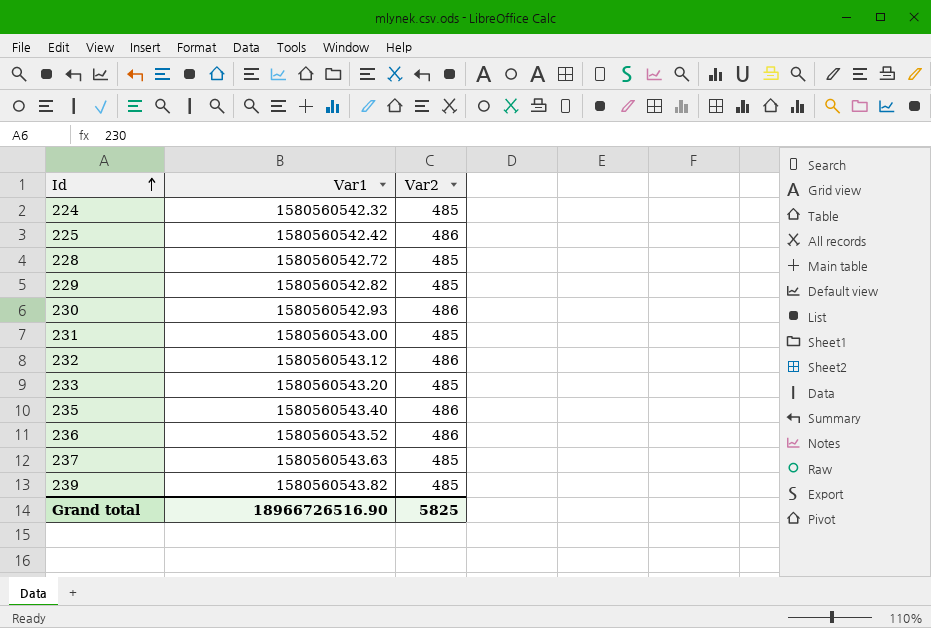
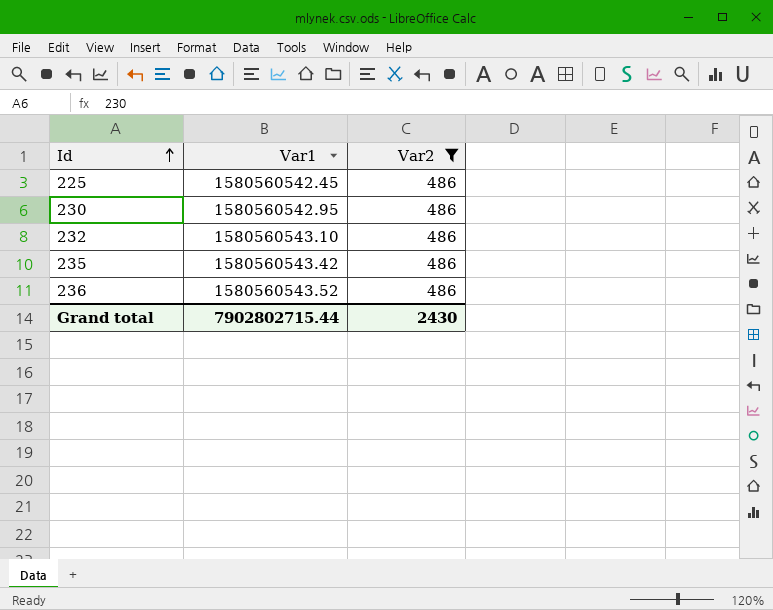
filter: none -> Var2 = 486
225 | Var1: 1580560542.42 -> 1580560542.45
230 | Var1: 1580560542.93 -> 1580560542.95
232 | Var1: 1580560543.12 -> 1580560543.10
235 | Var1: 1580560543.40 -> 1580560543.42
Grand total | Var1: 18966726516.90 -> 7902802715.44
Grand total | Var2: 5825 -> 2430

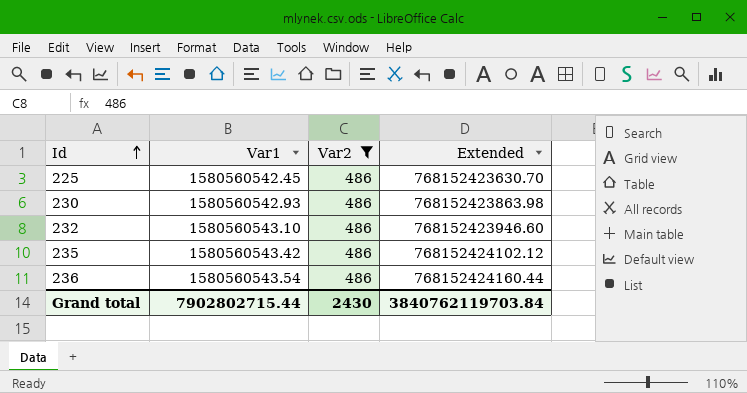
column Extended | formula: none -> [Var1] * [Var2]
230 | Var1: 1580560542.95 -> 1580560542.93
236 | Var1: 1580560543.52 -> 1580560543.54

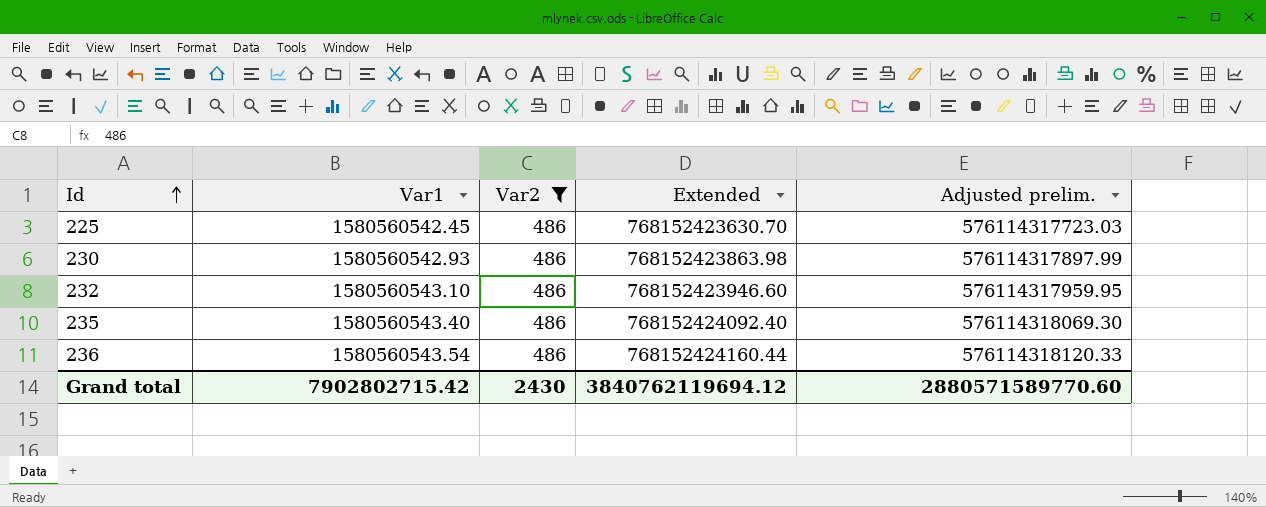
column Adjusted prelim. | formula: none -> [Extended] * 0.75
235 | Var1: 1580560543.42 -> 1580560543.40
235 | Extended: 768152424102.12 -> 768152424092.40
Grand total | Var1: 7902802715.44 -> 7902802715.42
Grand total | Extended: 3840762119703.84 -> 3840762119694.12

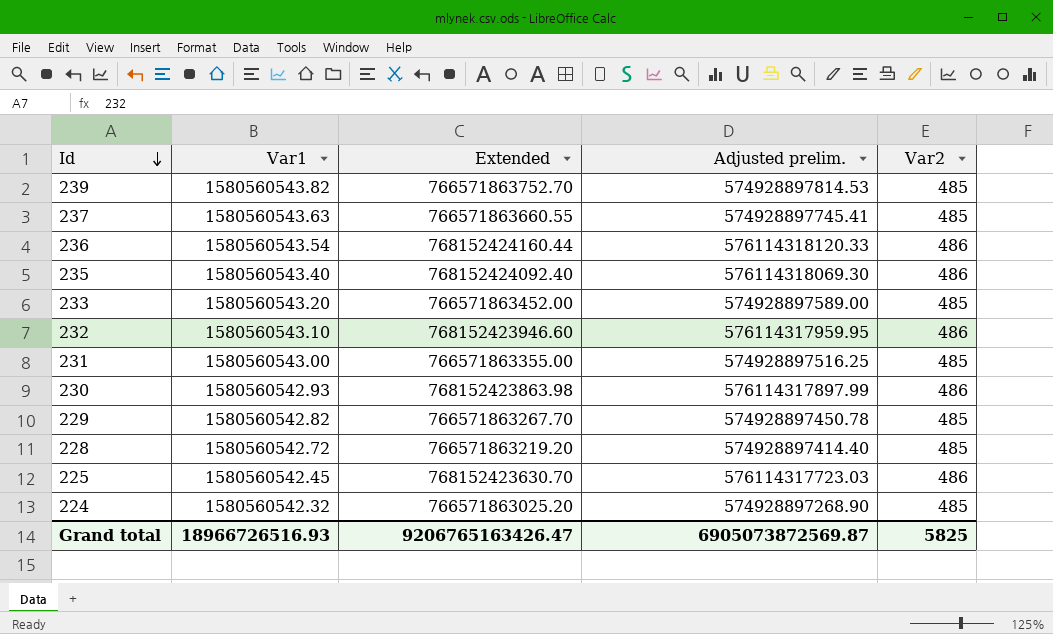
filter: Var2 = 486 -> none
row order: Id ascending -> Id descending
column Var2 | position: 3 -> 5
Grand total | Var1: 7902802715.42 -> 18966726516.93
Grand total | Extended: 3840762119694.12 -> 9206765163426.47
Grand total | Adjusted prelim.: 2880571589770.60 -> 6905073872569.87
Grand total | Var2: 2430 -> 5825

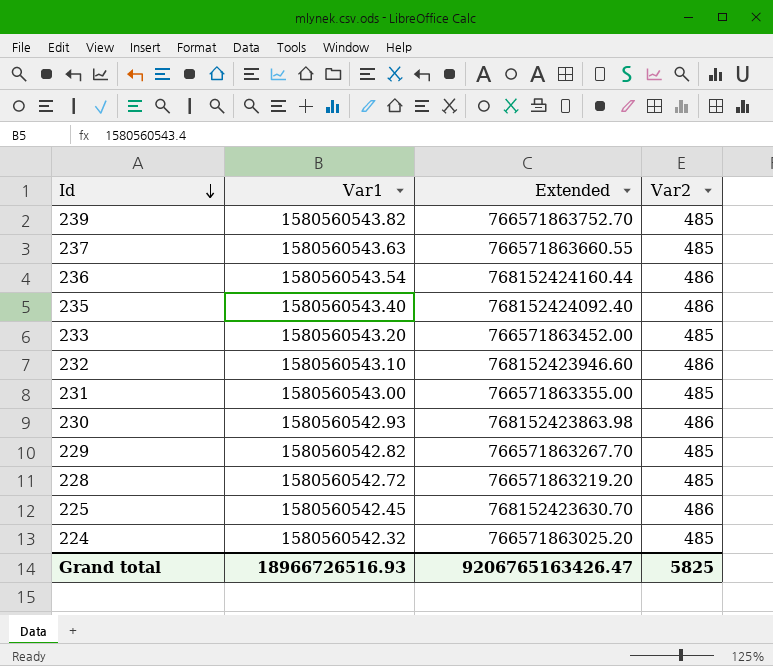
column Adjusted prelim. | formula: [Extended] * 0.75 -> none

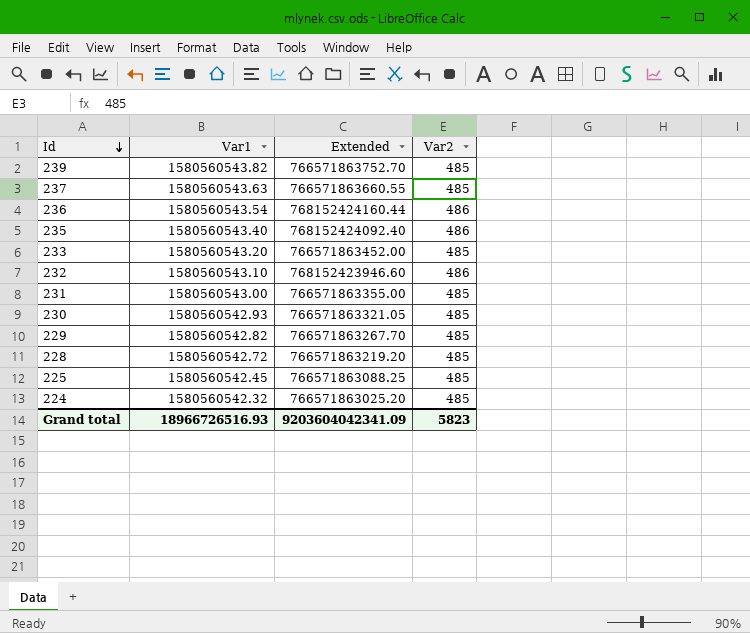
230 | Extended: 768152423863.98 -> 766571863321.05
230 | Var2: 486 -> 485
225 | Extended: 768152423630.70 -> 766571863088.25
225 | Var2: 486 -> 485
Grand total | Extended: 9206765163426.47 -> 9203604042341.09
Grand total | Var2: 5825 -> 5823

